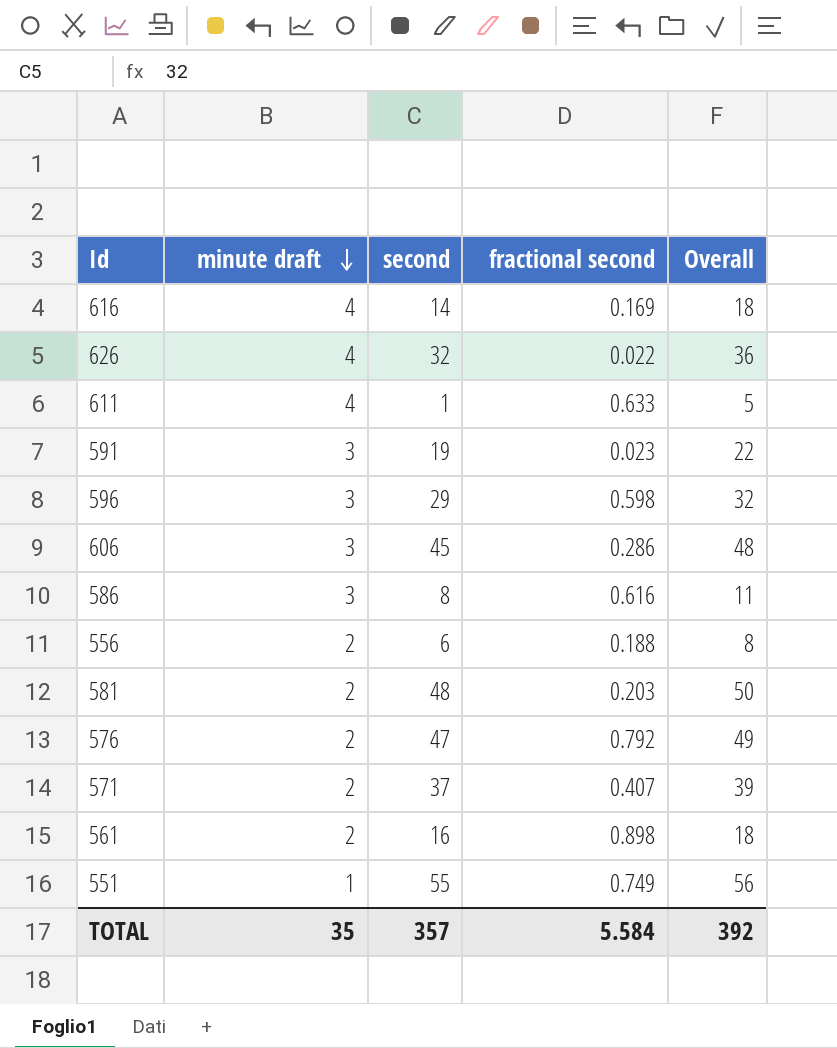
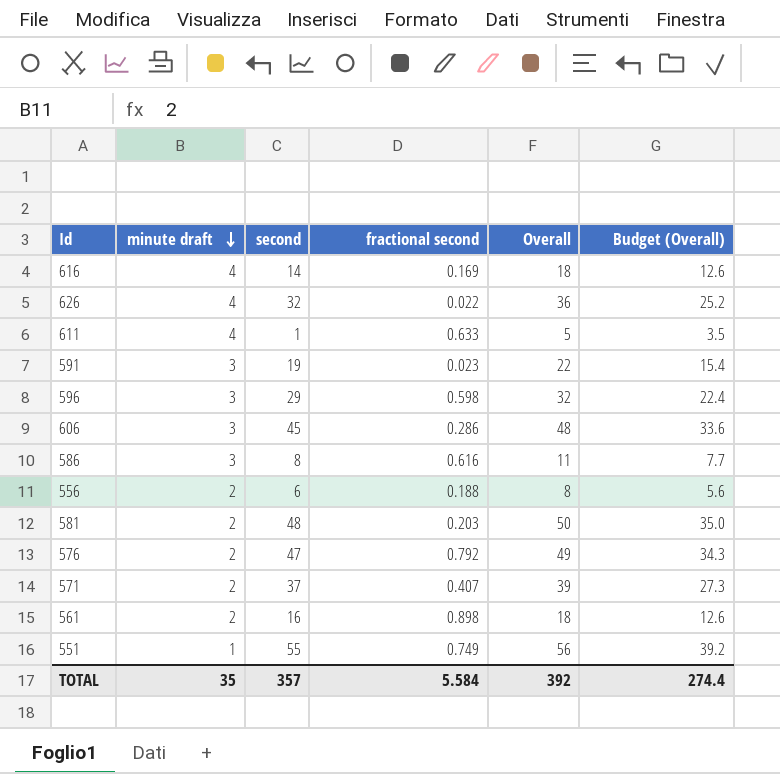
column Budget (Overall) | formula: none -> [Overall] * 0.7

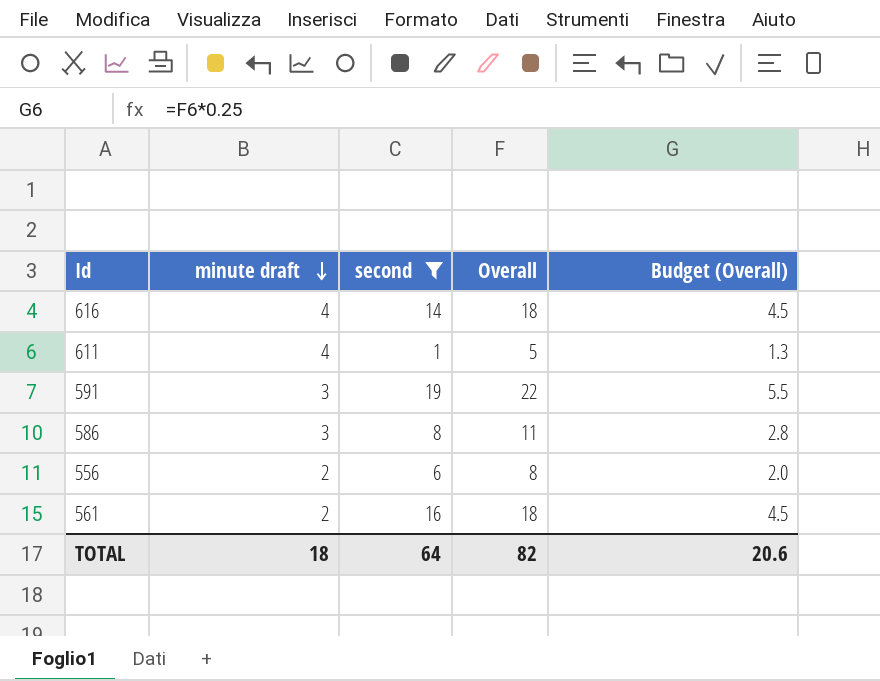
filter: none -> second <= 19
column fractional second | position: 4 -> none
column Budget (Overall) | formula: [Overall] * 0.7 -> [Overall] * 0.25
TOTAL | minute draft: 35 -> 18
TOTAL | second: 357 -> 64
TOTAL | Overall: 392 -> 82
TOTAL | Budget (Overall): 274.4 -> 20.6

